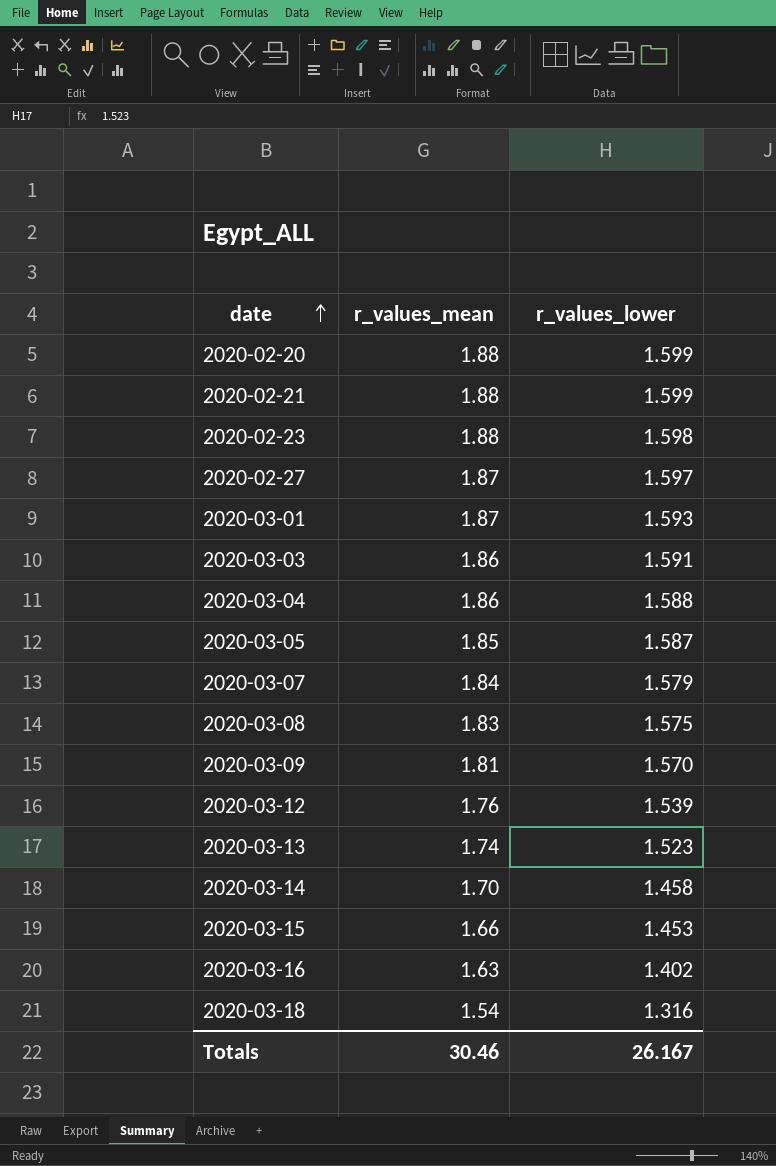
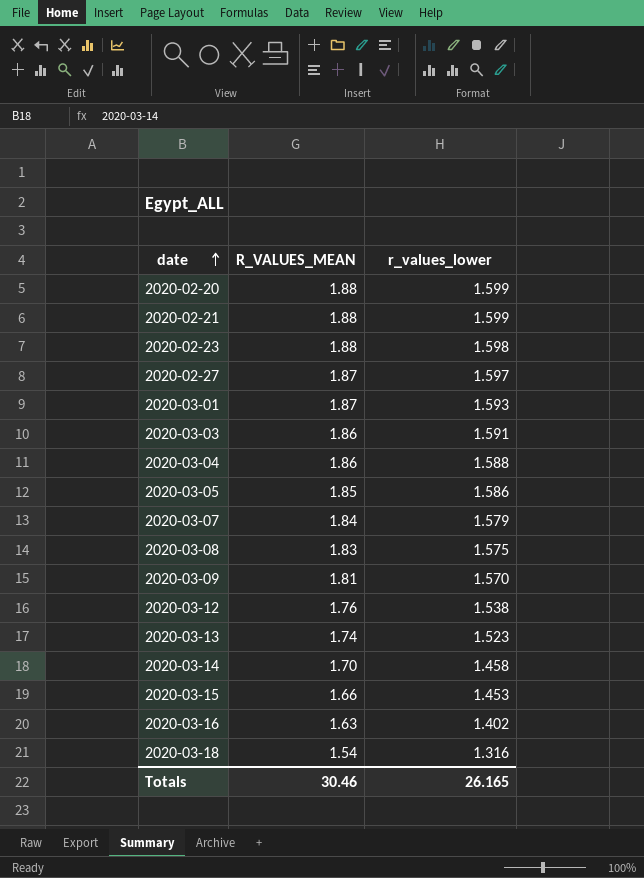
column name: r_values_mean -> R_VALUES_MEAN
2020-03-05 | r_values_lower: 1.587 -> 1.586
2020-03-12 | r_values_lower: 1.539 -> 1.538
Totals | r_values_lower: 26.167 -> 26.165

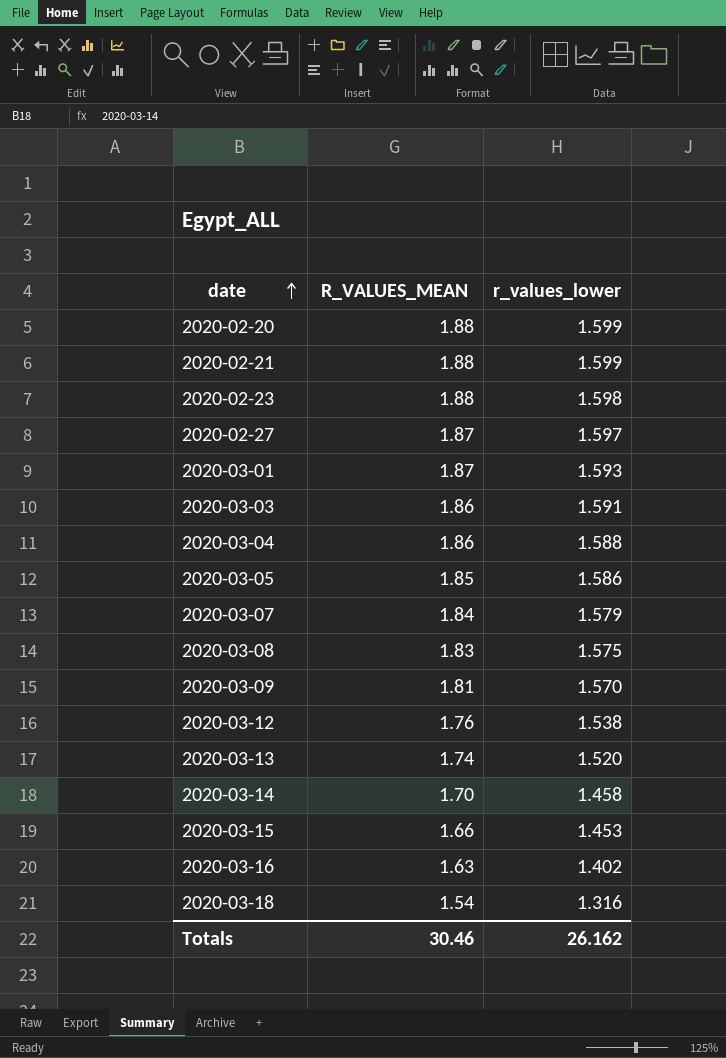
2020-03-13 | r_values_lower: 1.523 -> 1.520
Totals | r_values_lower: 26.165 -> 26.162

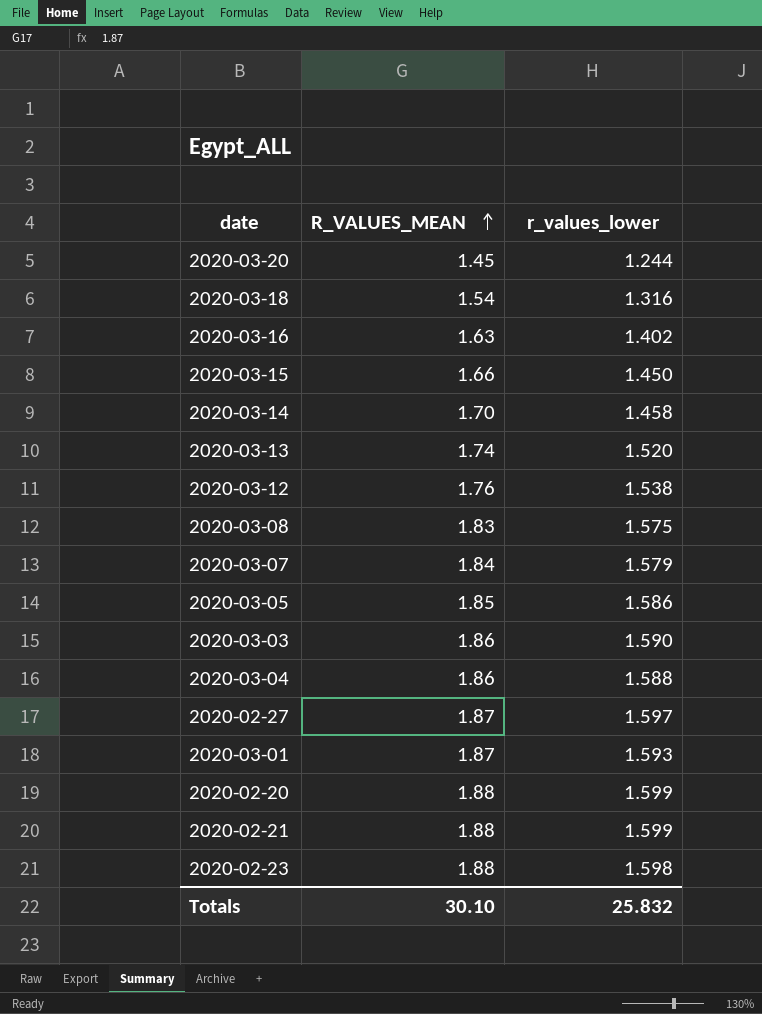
row order: date ascending -> R_VALUES_MEAN ascending
row 2020-03-09: 1.81 | 1.570 -> none
row 2020-03-20: none -> 1.45 | 1.244
2020-03-15 | r_values_lower: 1.453 -> 1.450
2020-03-03 | r_values_lower: 1.591 -> 1.590
Totals | R_VALUES_MEAN: 30.46 -> 30.10
Totals | r_values_lower: 26.162 -> 25.832

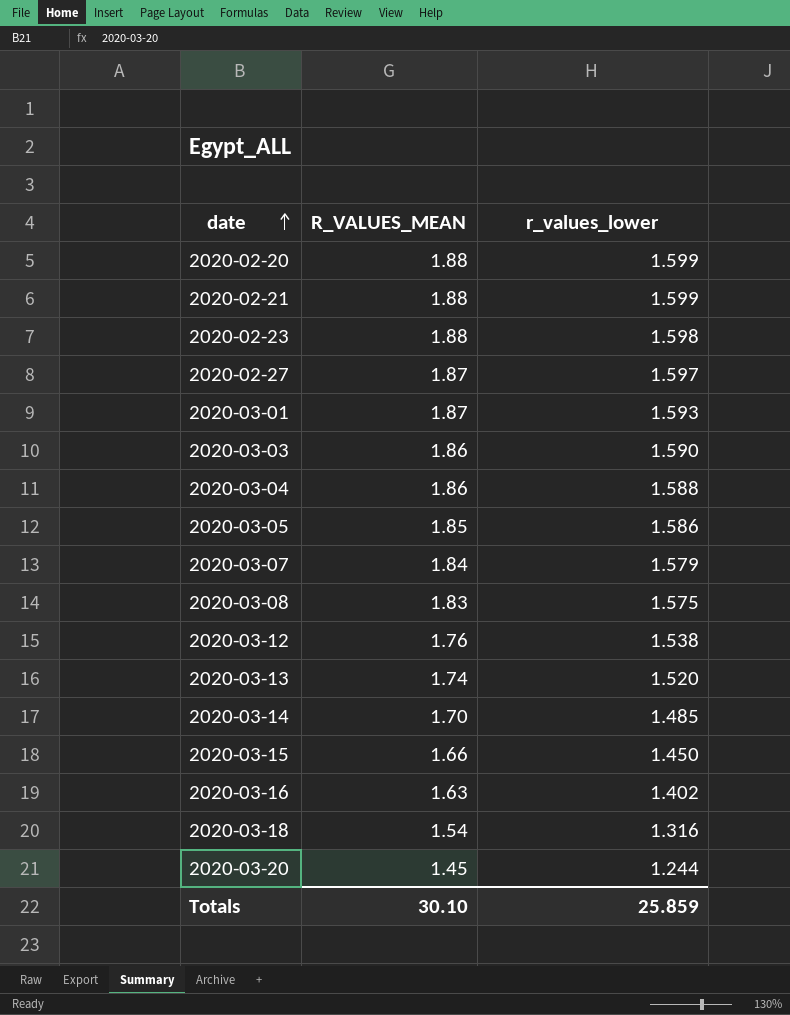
row order: R_VALUES_MEAN ascending -> date ascending
2020-03-14 | r_values_lower: 1.458 -> 1.485
Totals | r_values_lower: 25.832 -> 25.859

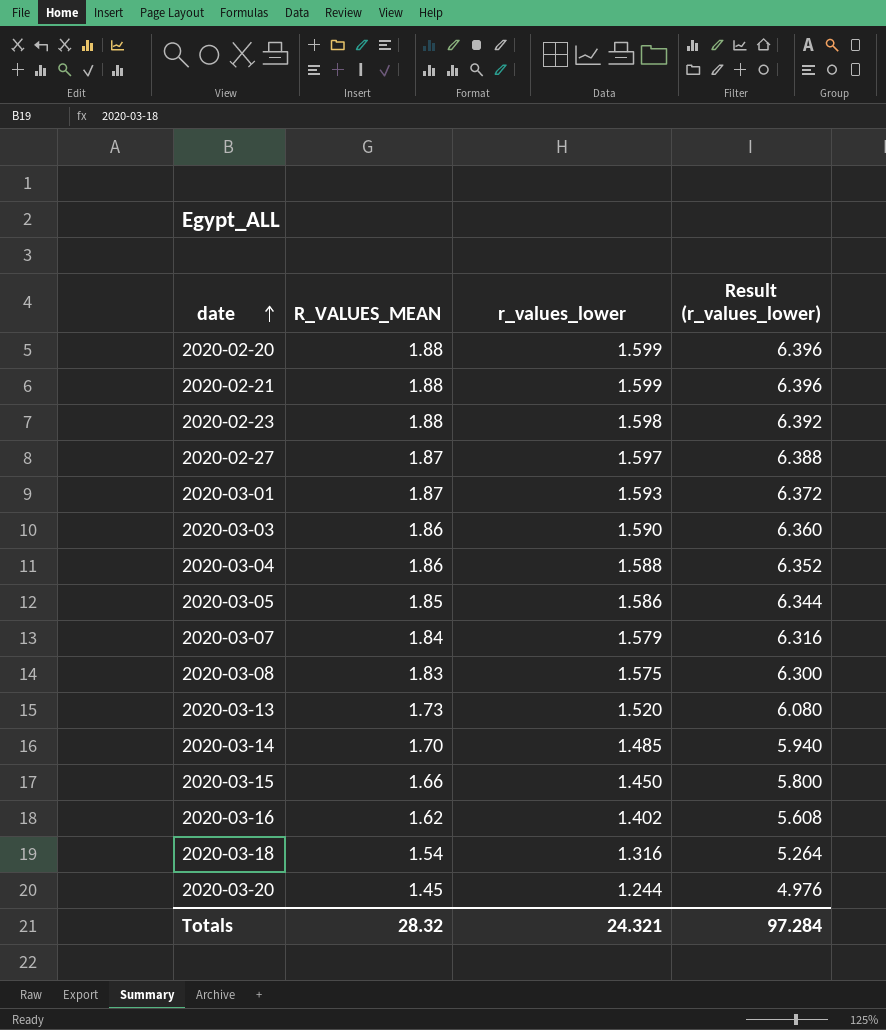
column Result (r_values_lower) | formula: none -> [r_values_lower] * 4
row 2020-03-12: 1.76 | 1.538 -> none
2020-03-13 | R_VALUES_MEAN: 1.74 -> 1.73
2020-03-16 | R_VALUES_MEAN: 1.63 -> 1.62
Totals | R_VALUES_MEAN: 30.10 -> 28.32
Totals | r_values_lower: 25.859 -> 24.321

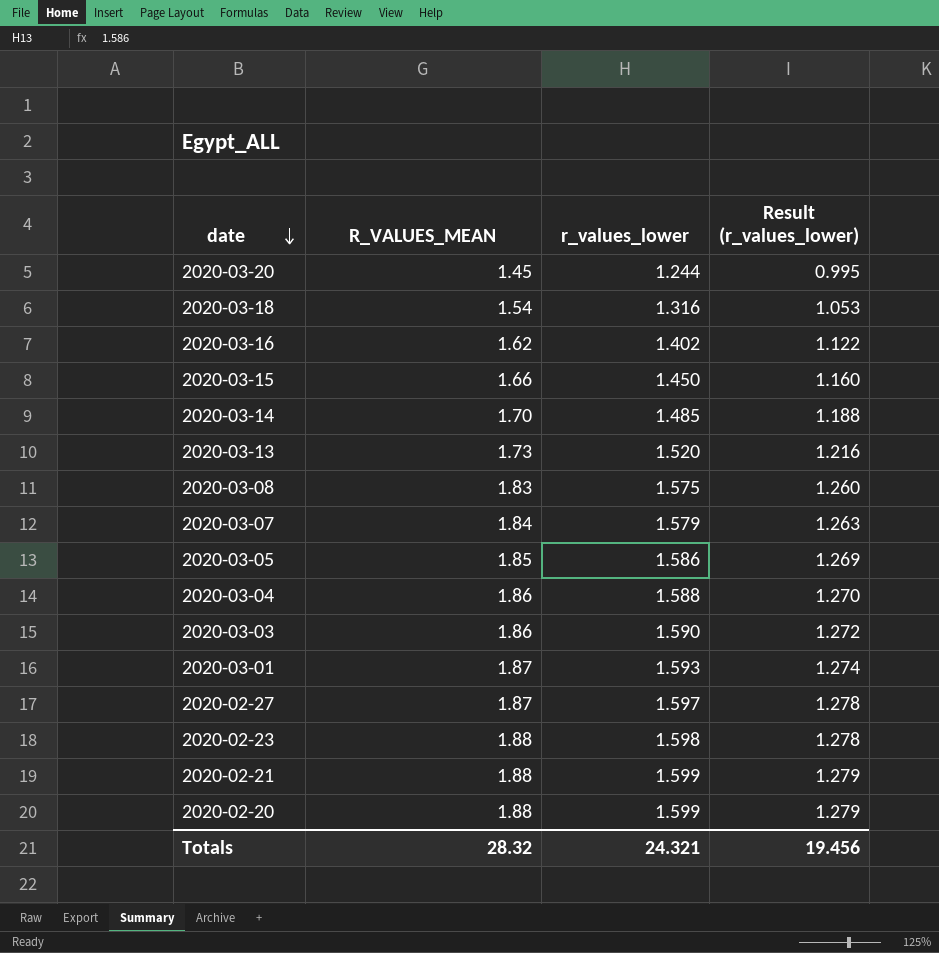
row order: date ascending -> date descending
column Result (r_values_lower) | formula: [r_values_lower] * 4 -> [r_values_lower] * 0.8
Totals | Result (r_values_lower): 97.284 -> 19.456

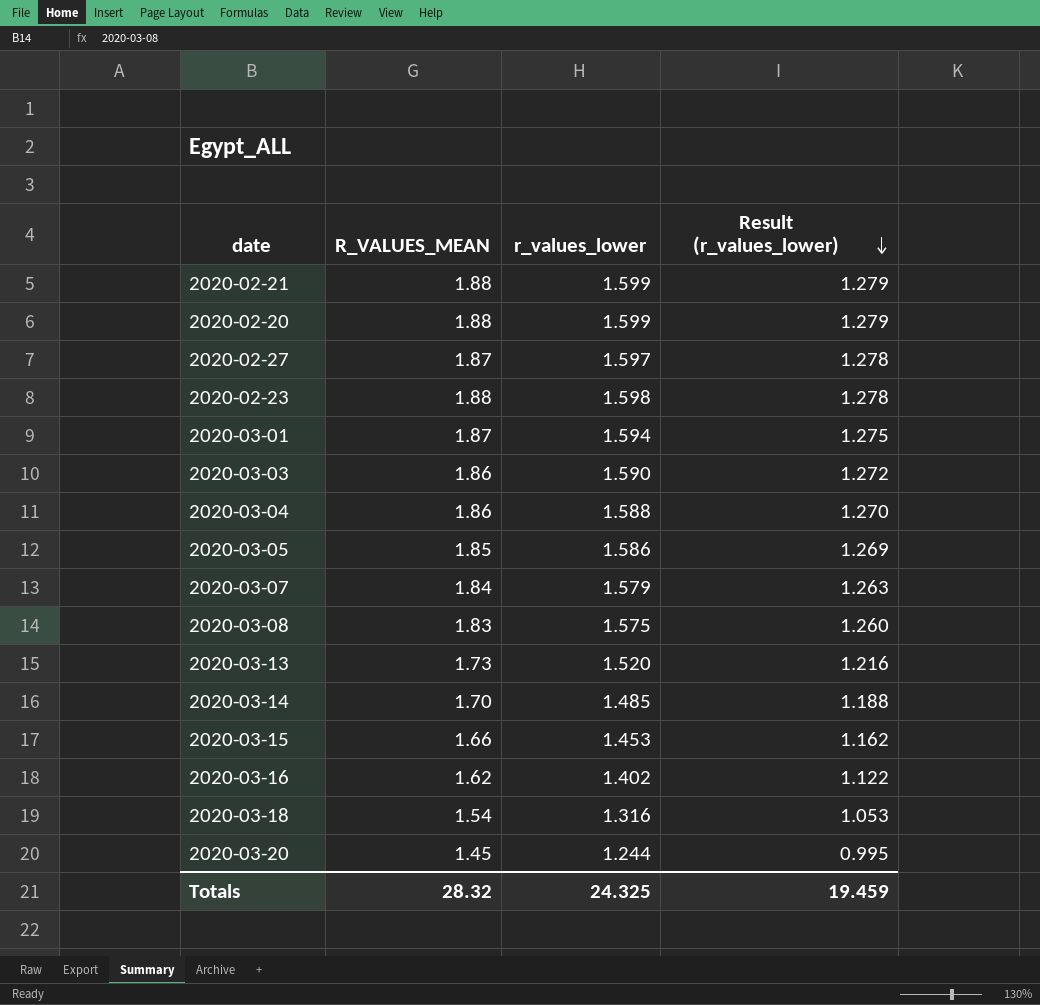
row order: date descending -> Result (r_values_lower) descending
2020-03-01 | r_values_lower: 1.593 -> 1.594
2020-03-01 | Result (r_values_lower): 1.274 -> 1.275
2020-03-15 | r_values_lower: 1.450 -> 1.453
2020-03-15 | Result (r_values_lower): 1.160 -> 1.162
Totals | r_values_lower: 24.321 -> 24.325
Totals | Result (r_values_lower): 19.456 -> 19.459

